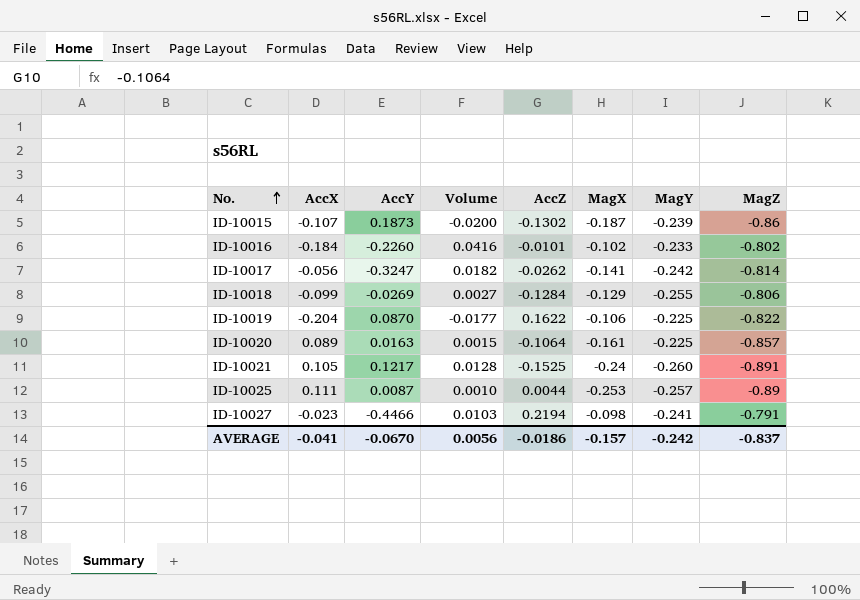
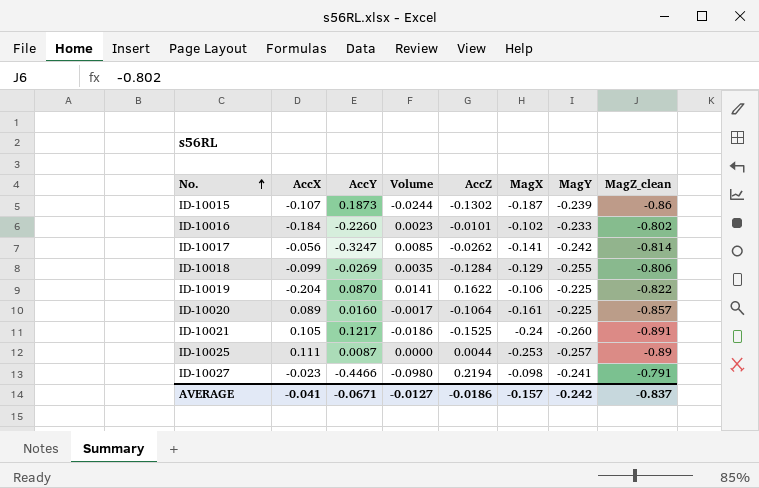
column Volume | formula: [AccX] * [AccY] -> [AccY] * [AccZ]
column name: MagZ -> MagZ_clean
ID-10020 | AccY: 0.0163 -> 0.0160
AVERAGE | AccY: -0.0670 -> -0.0671
AVERAGE | Volume: 0.0056 -> -0.0127

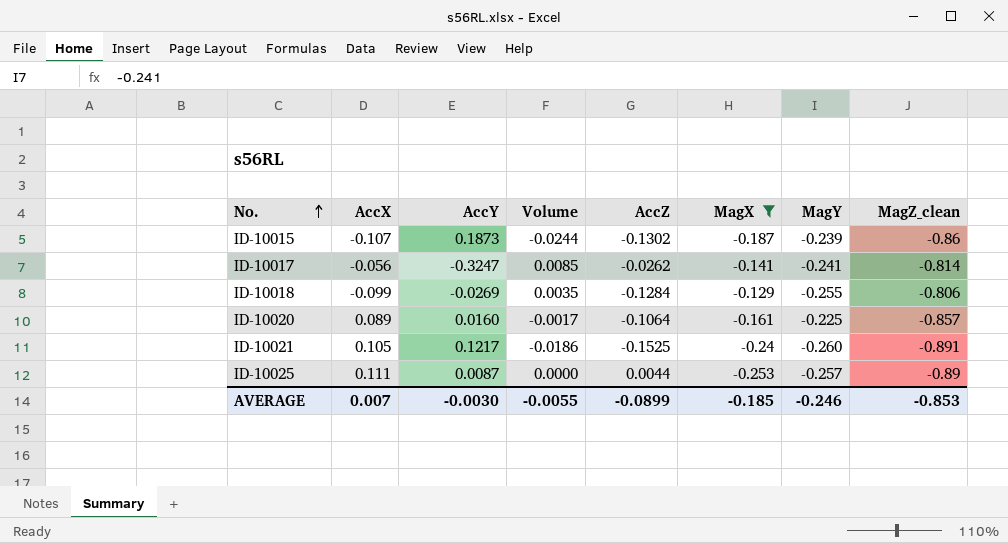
filter: none -> MagX <= -0.129
ID-10017 | MagY: -0.242 -> -0.241
AVERAGE | AccX: -0.041 -> 0.007
AVERAGE | AccY: -0.0671 -> -0.0030
AVERAGE | Volume: -0.0127 -> -0.0055
AVERAGE | AccZ: -0.0186 -> -0.0899
AVERAGE | MagX: -0.157 -> -0.185
AVERAGE | MagY: -0.242 -> -0.246
AVERAGE | MagZ_clean: -0.837 -> -0.853

